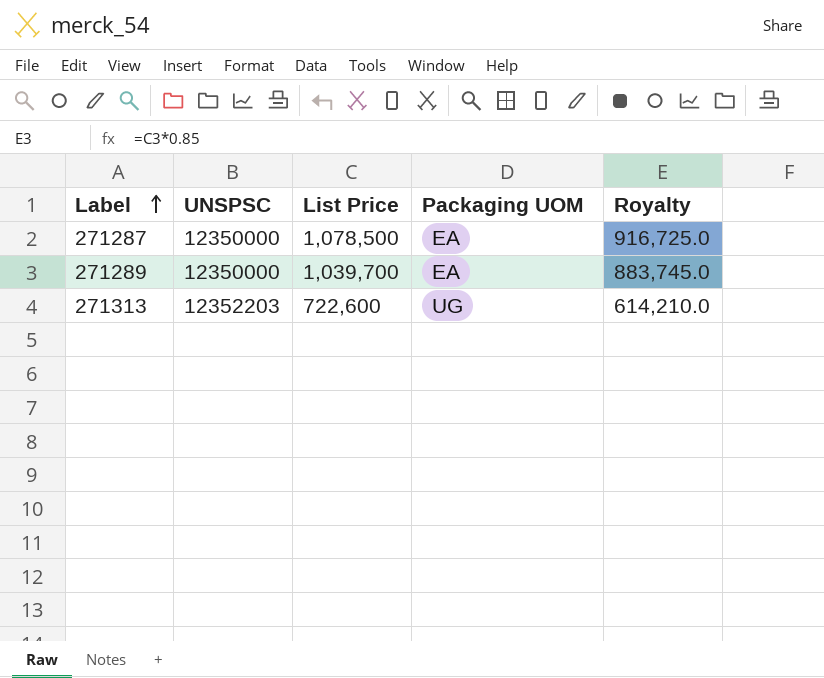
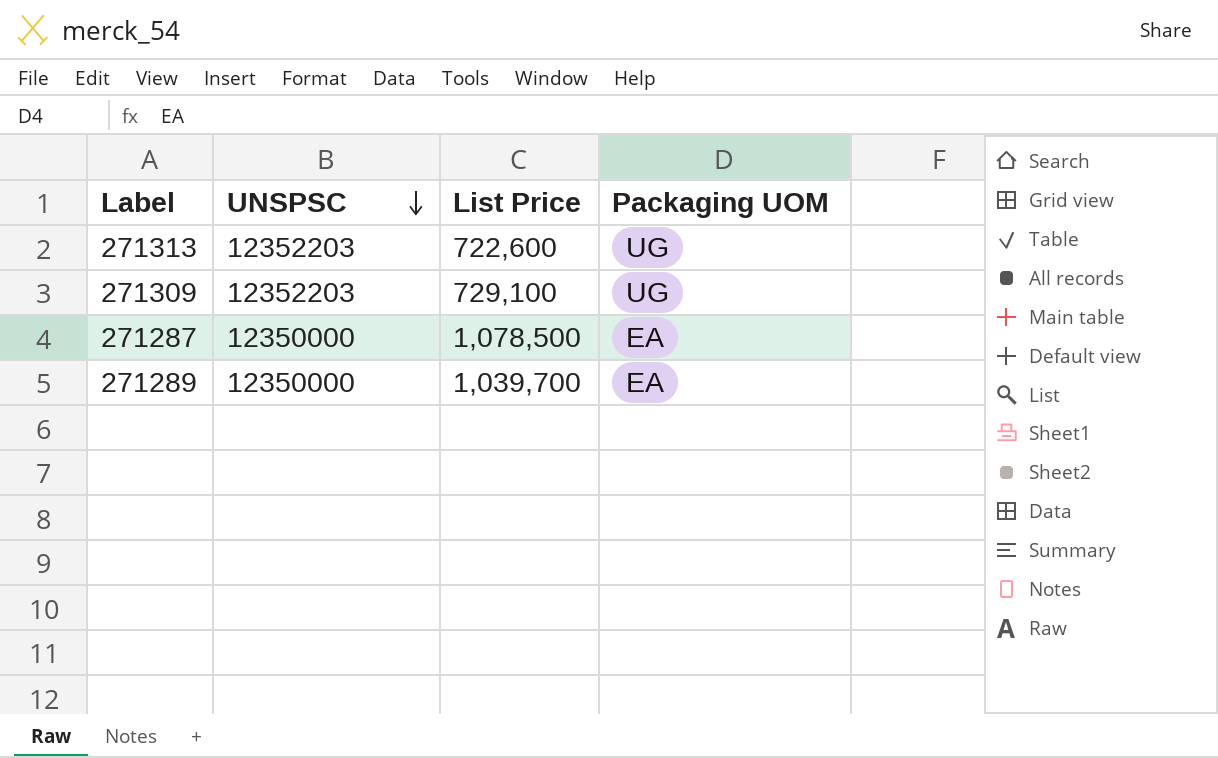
row order: Label ascending -> UNSPSC descending
column Royalty | formula: [List Price] * 0.85 -> none
row 271309: none -> 12352203 | 729,100 | UG

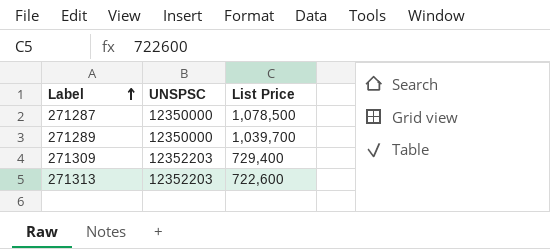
row order: UNSPSC descending -> Label ascending
column Packaging UOM | position: 4 -> none
271309 | List Price: 729,100 -> 729,400

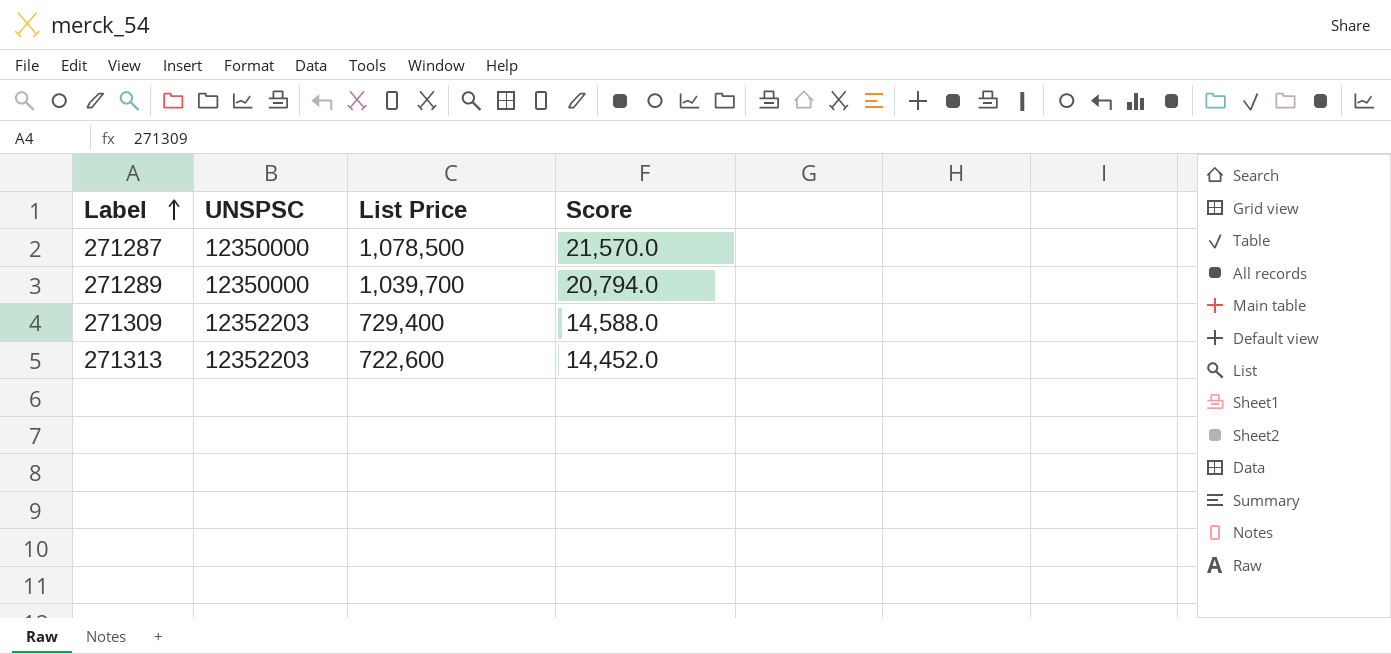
column Score | formula: none -> [List Price] * 0.02

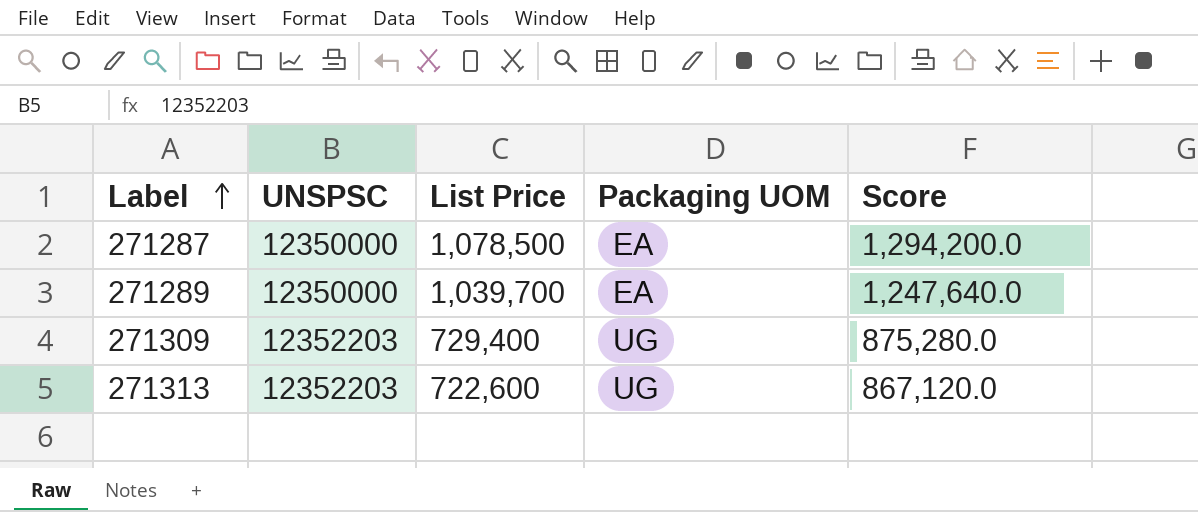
column Packaging UOM | position: none -> 4
column Score | formula: [List Price] * 0.02 -> [List Price] * 1.2

